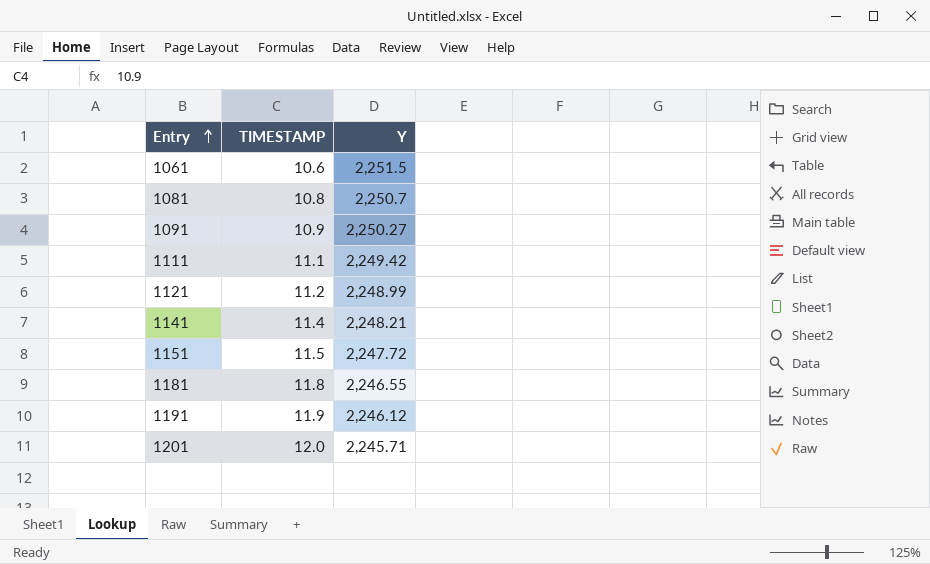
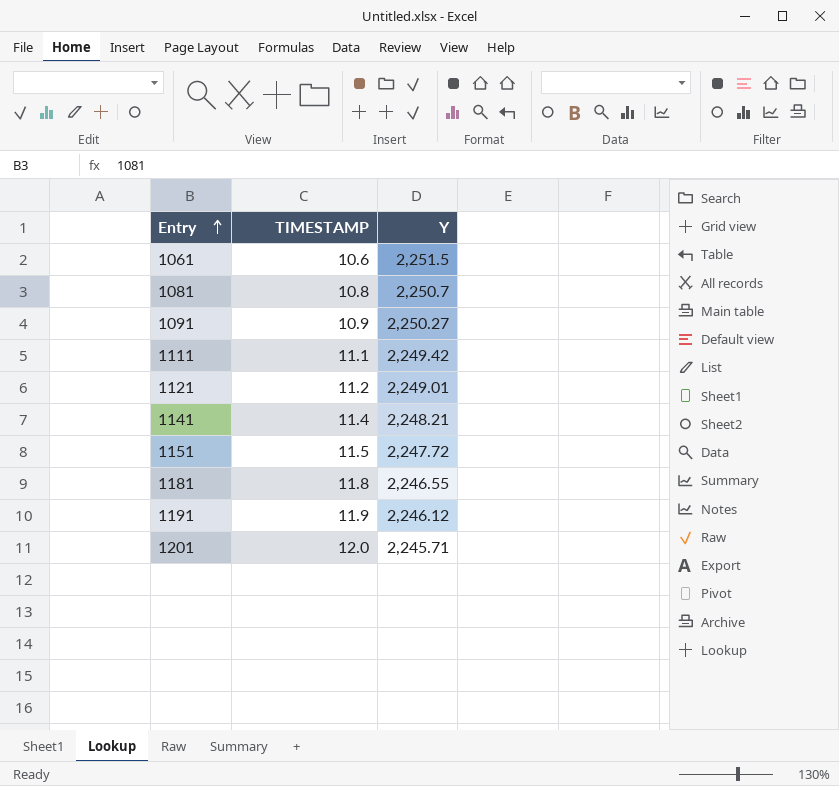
1121 | Y: 2,248.99 -> 2,249.01

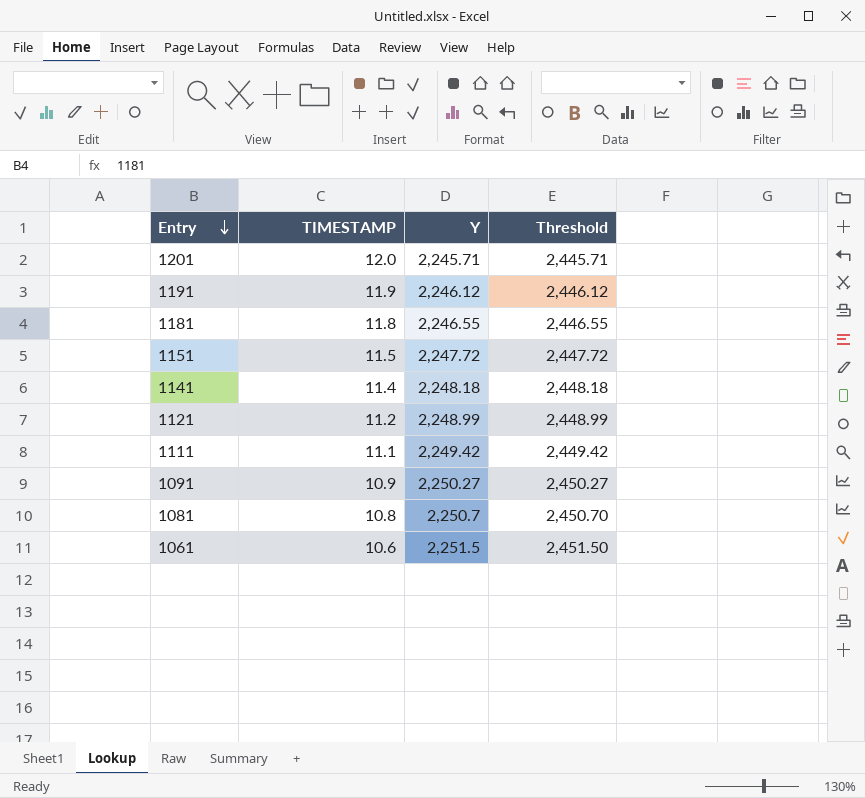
row order: Entry ascending -> Entry descending
column Threshold | formula: none -> [Y] + 200
1141 | Y: 2,248.21 -> 2,248.18
1121 | Y: 2,249.01 -> 2,248.99

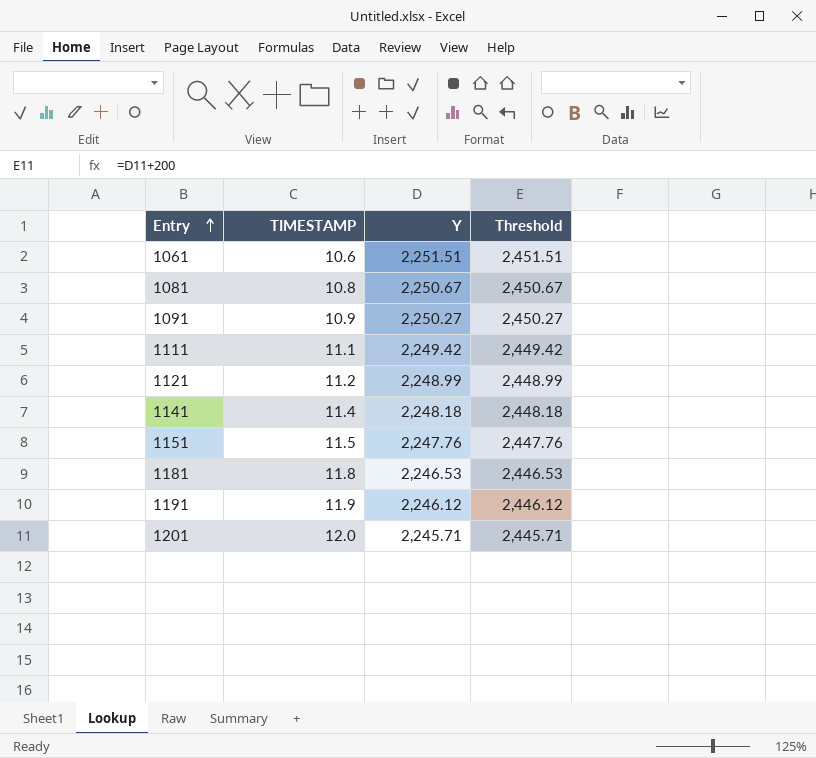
row order: Entry descending -> Entry ascending
1061 | Y: 2,251.5 -> 2,251.51
1061 | Threshold: 2,451.50 -> 2,451.51
1081 | Y: 2,250.7 -> 2,250.67
1081 | Threshold: 2,450.70 -> 2,450.67
1151 | Y: 2,247.72 -> 2,247.76
1151 | Threshold: 2,447.72 -> 2,447.76
1181 | Y: 2,246.55 -> 2,246.53
1181 | Threshold: 2,446.55 -> 2,446.53

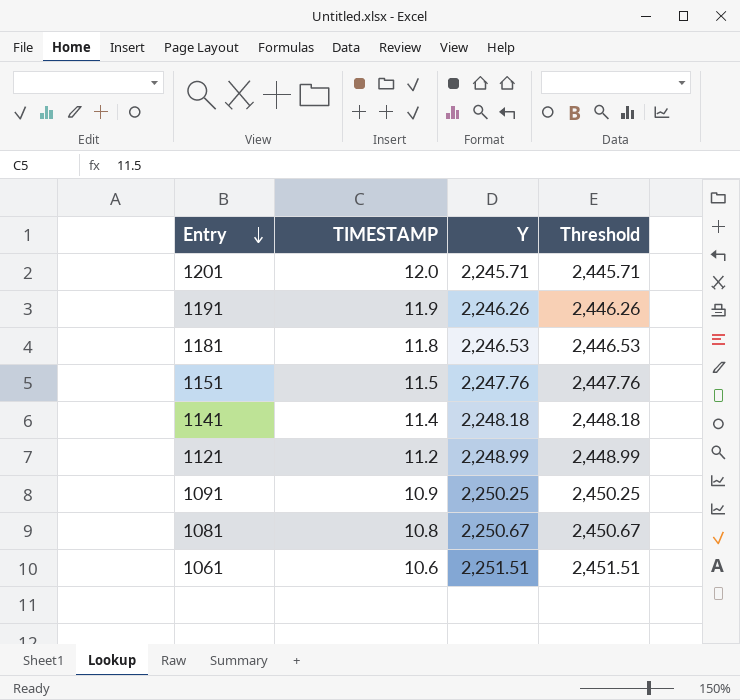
row order: Entry ascending -> Entry descending
row 1111: 11.1 | 2,249.42 | 2,449.42 -> none
1191 | Y: 2,246.12 -> 2,246.26
1191 | Threshold: 2,446.12 -> 2,446.26
1091 | Y: 2,250.27 -> 2,250.25
1091 | Threshold: 2,450.27 -> 2,450.25

